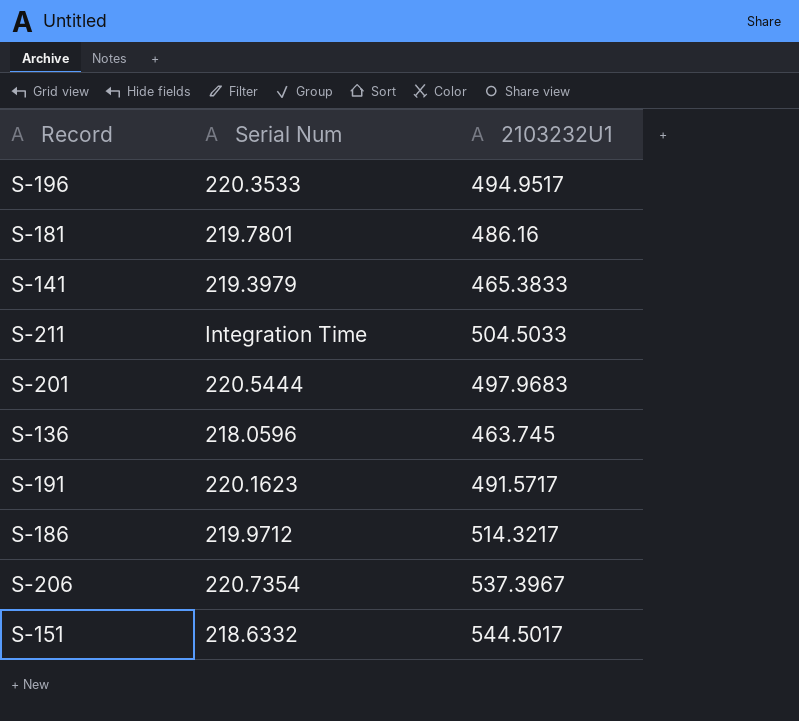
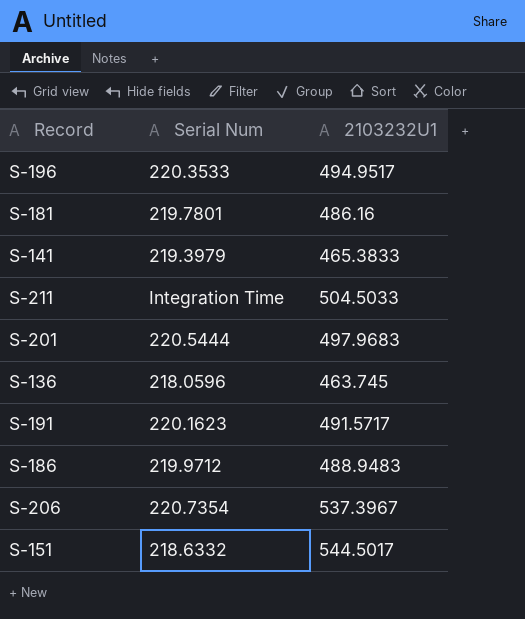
S-186 | 2103232U1: 514.3217 -> 488.9483

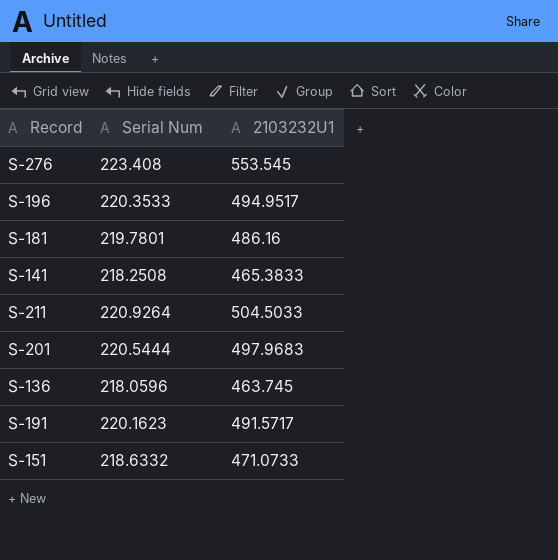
row S-186: 219.9712 | 488.9483 -> none
row S-206: 220.7354 | 537.3967 -> none
row S-276: none -> 223.408 | 553.545
S-141 | Serial Num: 219.3979 -> 218.2508
S-211 | Serial Num: Integration Time -> 220.9264
S-151 | 2103232U1: 544.5017 -> 471.0733

